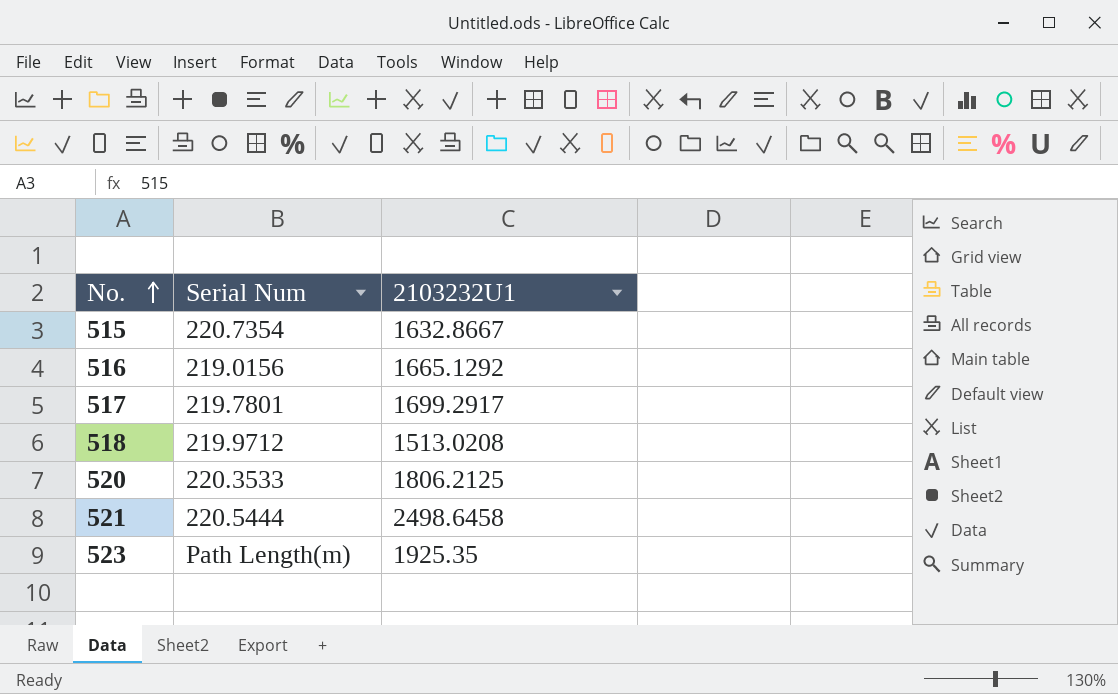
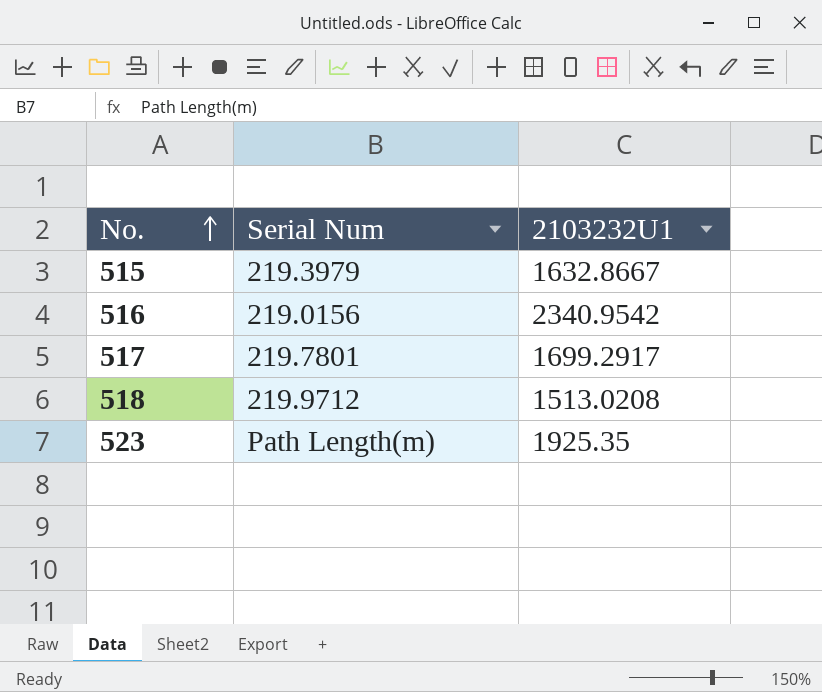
row 520: 220.3533 | 1806.2125 -> none
row 521: 220.5444 | 2498.6458 -> none
515 | Serial Num: 220.7354 -> 219.3979
516 | 2103232U1: 1665.1292 -> 2340.9542

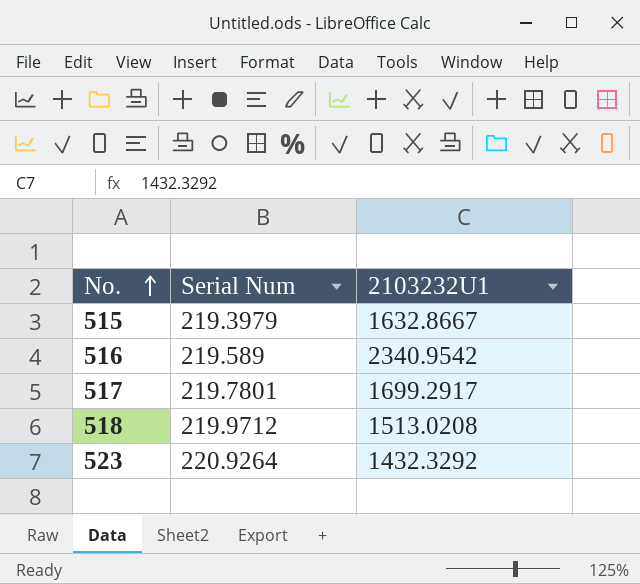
516 | Serial Num: 219.0156 -> 219.589
523 | Serial Num: Path Length(m) -> 220.9264
523 | 2103232U1: 1925.35 -> 1432.3292

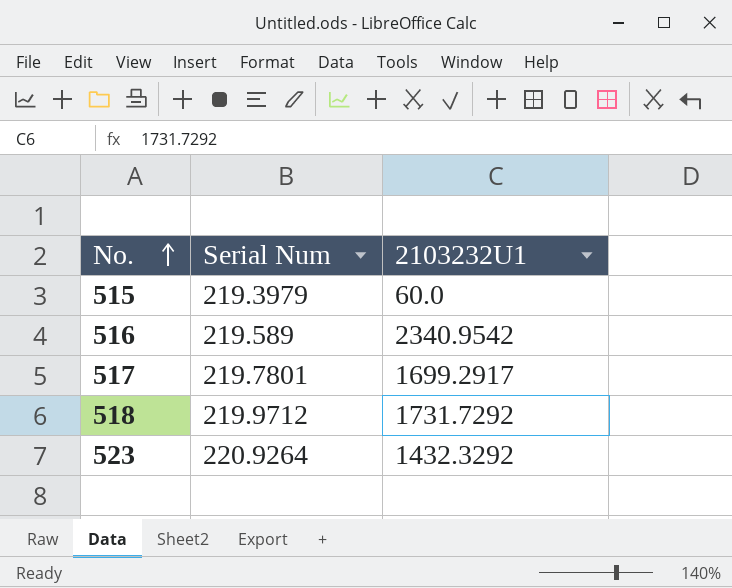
515 | 2103232U1: 1632.8667 -> 60.0
518 | 2103232U1: 1513.0208 -> 1731.7292

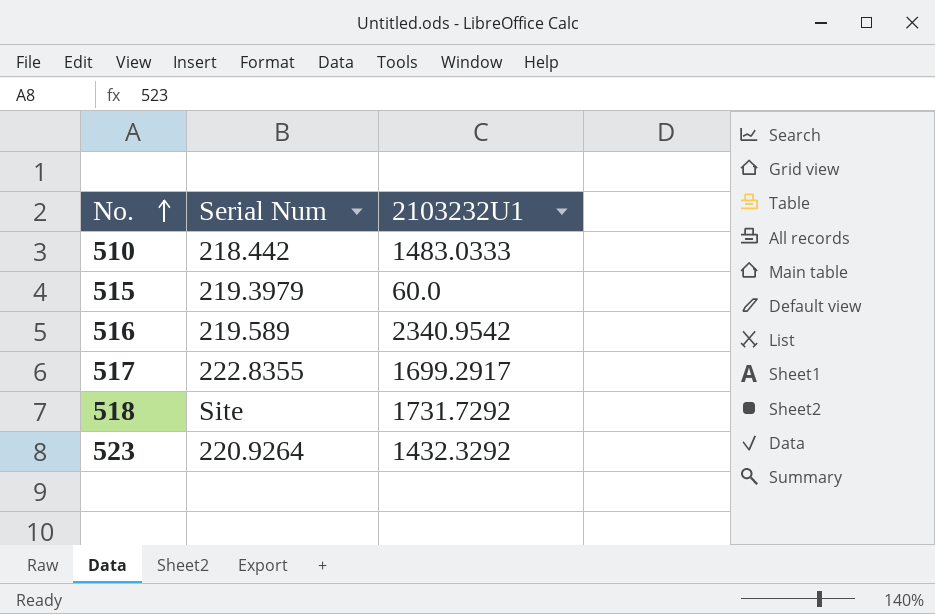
row 510: none -> 218.442 | 1483.0333
517 | Serial Num: 219.7801 -> 222.8355
518 | Serial Num: 219.9712 -> Site

